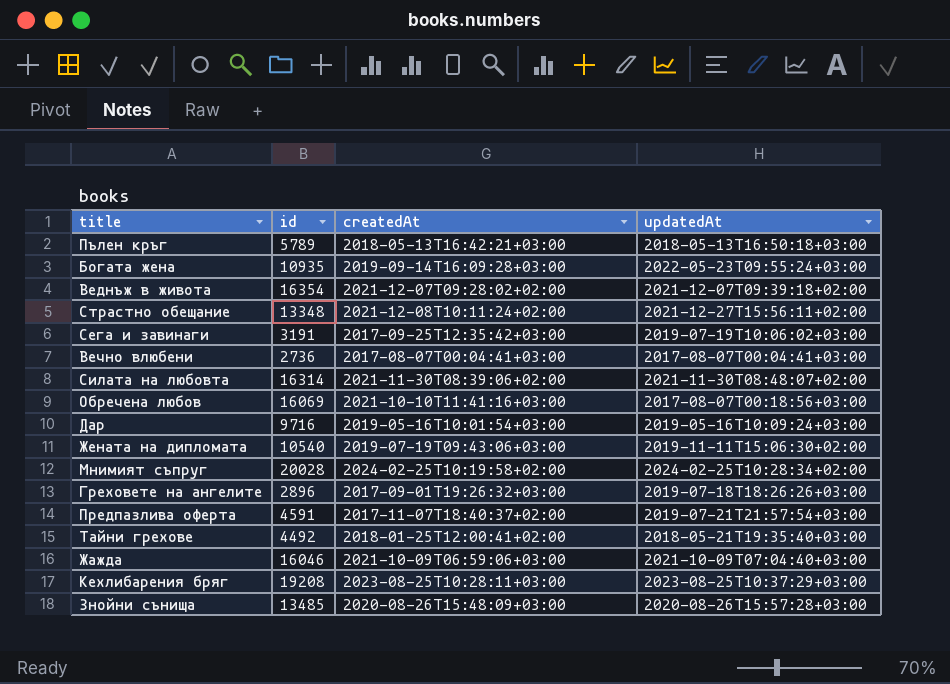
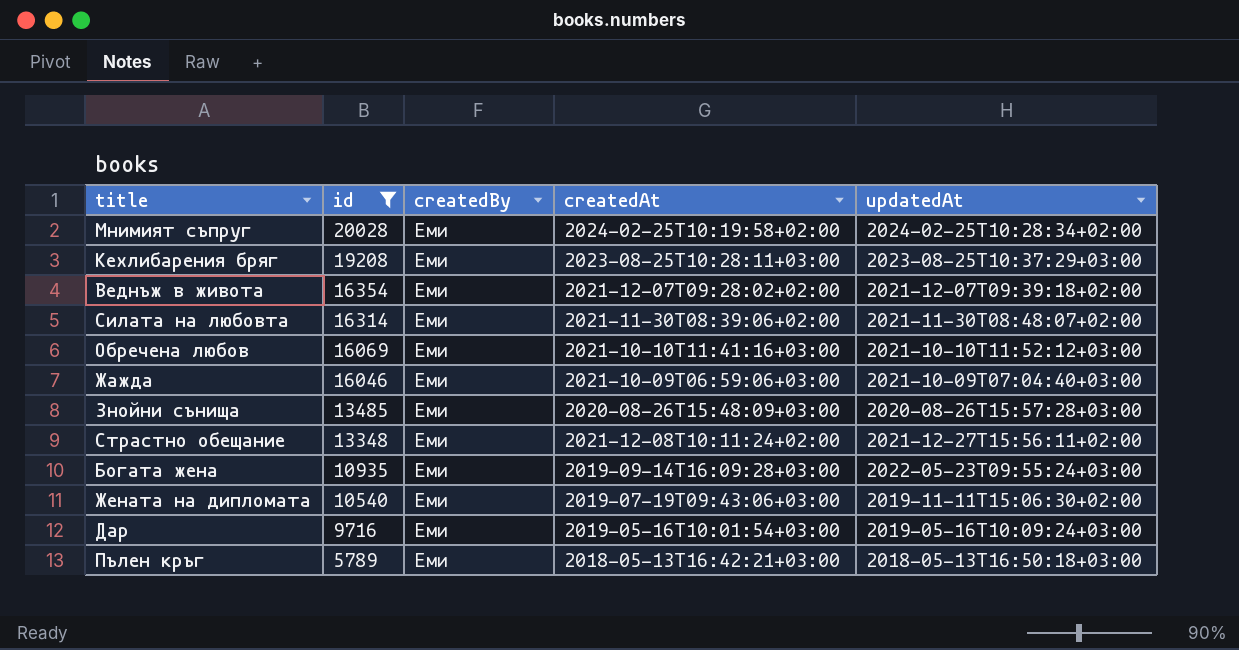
filter: none -> id >= 5789
row order: none -> id descending
column createdBy | position: none -> 3
Обречена любов | updatedAt: 2017-08-07T00:18:56+03:00 -> 2021-10-10T11:52:12+03:00

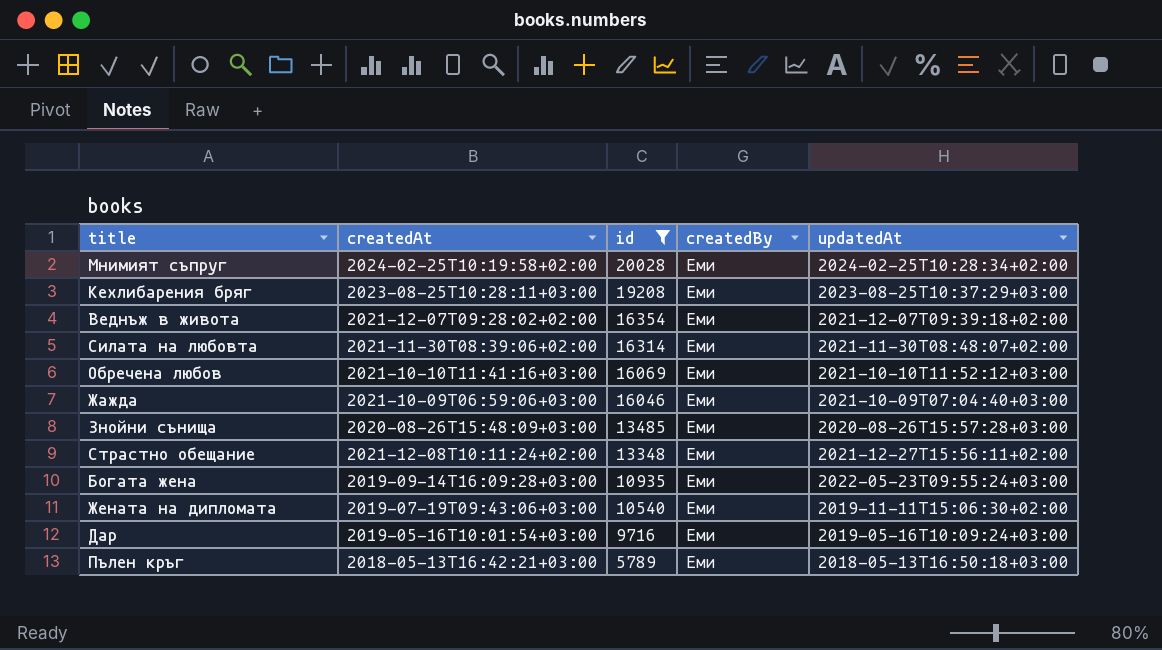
column createdAt | position: 4 -> 2

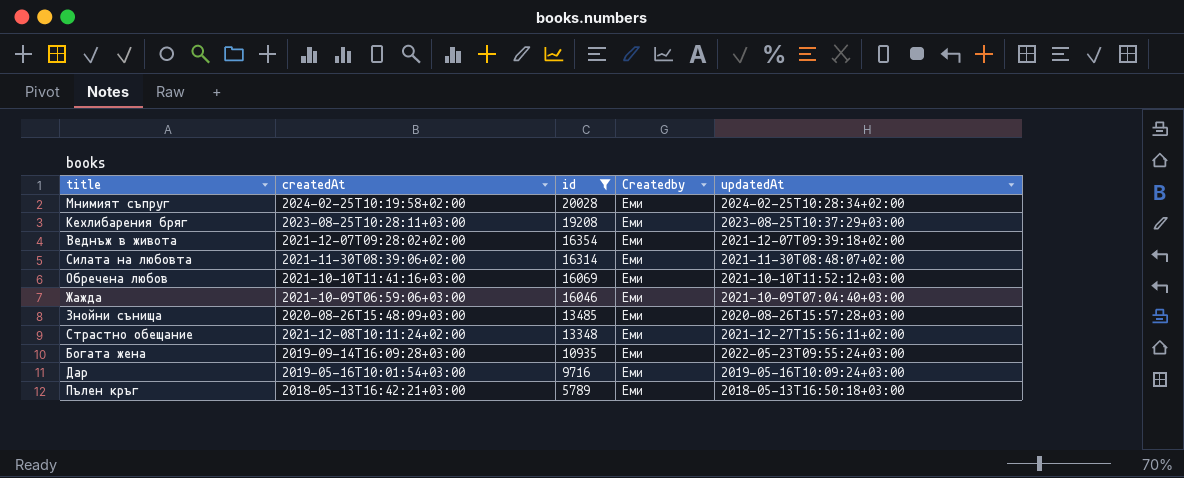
column name: createdBy -> Createdby
row Жената на дипломата: 2019-07-19T09:43:06+03:00 | 10540 | Еми | 2019-11-11T15:06:30+02:00 -> none

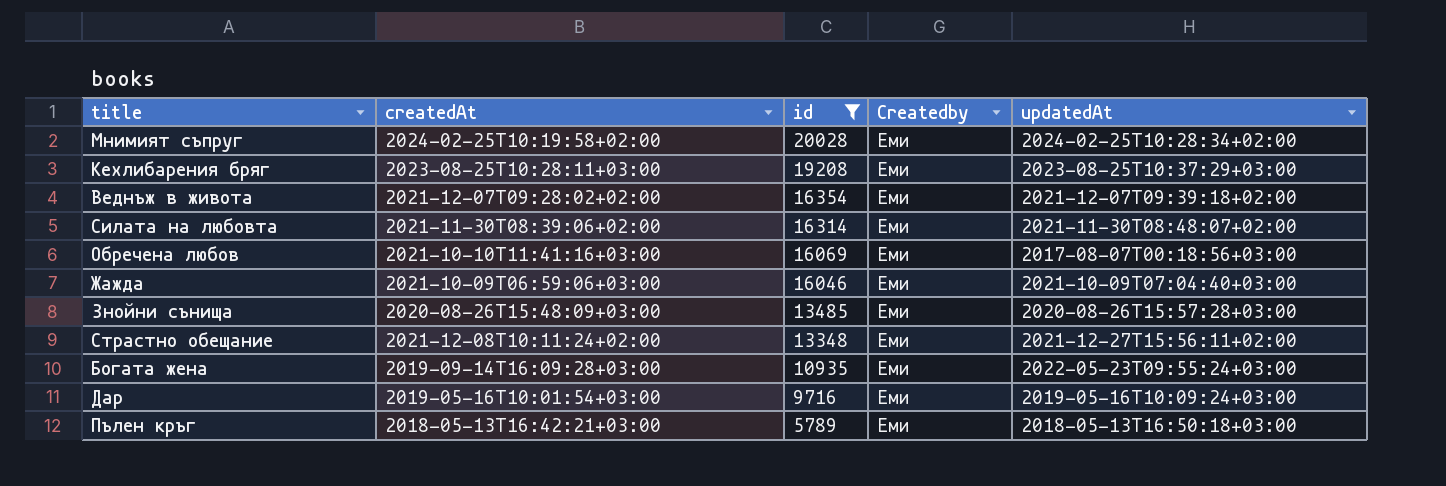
Обречена любов | updatedAt: 2021-10-10T11:52:12+03:00 -> 2017-08-07T00:18:56+03:00

